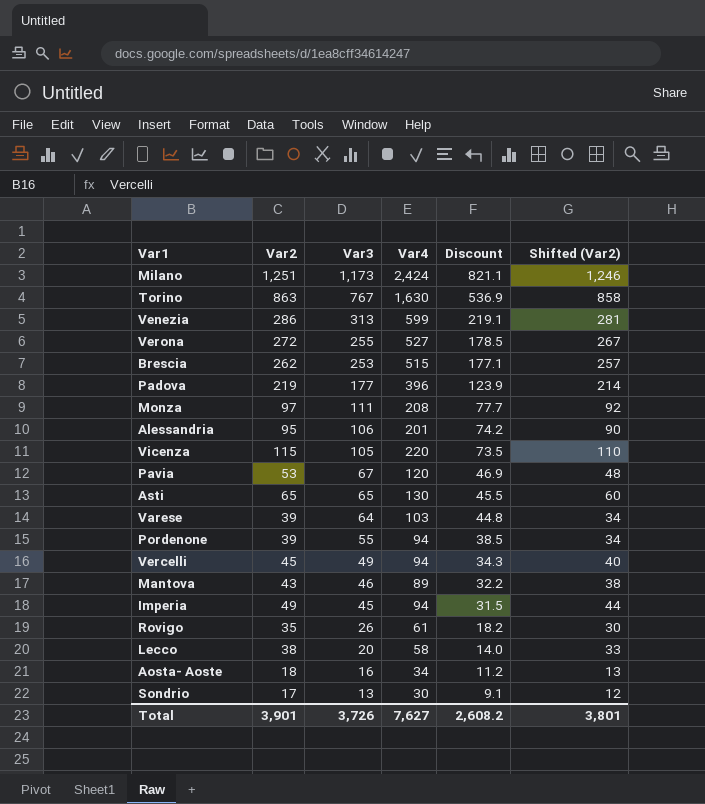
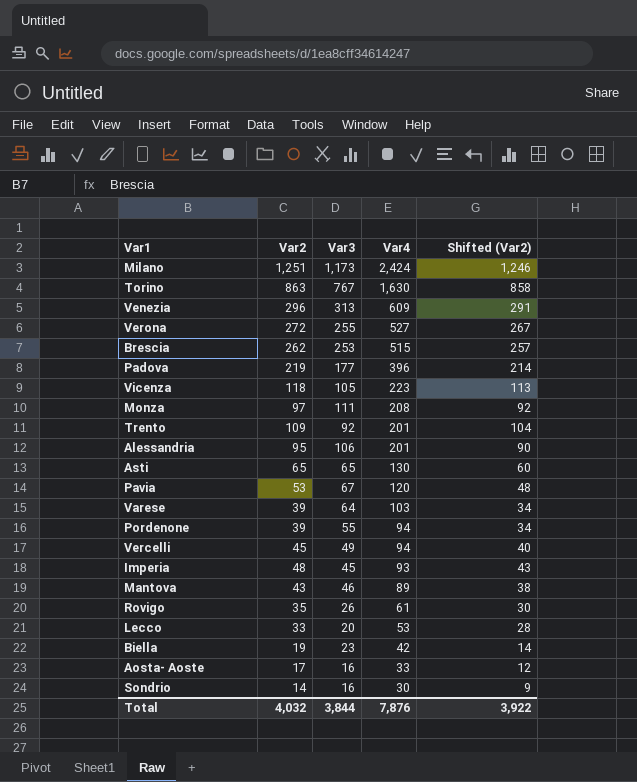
row order: Var3 descending -> Var4 descending
column Discount | formula: [Var3] * 0.7 -> none
Venezia | Var2: 286 -> 296
Venezia | Var4: 599 -> 609
Venezia | Shifted (Var2): 281 -> 291
Vicenza | Var2: 115 -> 118
Vicenza | Var4: 220 -> 223
Vicenza | Shifted (Var2): 110 -> 113
row Trento: none -> 109 | 92 | 201 | 104
Imperia | Var2: 49 -> 48
Imperia | Var4: 94 -> 93
Imperia | Shifted (Var2): 44 -> 43
Lecco | Var2: 38 -> 33
Lecco | Var4: 58 -> 53
Lecco | Shifted (Var2): 33 -> 28
row Biella: none -> 19 | 23 | 42 | 14
Aosta- Aoste | Var2: 18 -> 17
Aosta- Aoste | Var4: 34 -> 33
Aosta- Aoste | Shifted (Var2): 13 -> 12
Sondrio | Var2: 17 -> 14
Sondrio | Var3: 13 -> 16
Sondrio | Shifted (Var2): 12 -> 9
Total | Var2: 3,901 -> 4,032
Total | Var3: 3,726 -> 3,844
Total | Var4: 7,627 -> 7,876
Total | Shifted (Var2): 3,801 -> 3,922

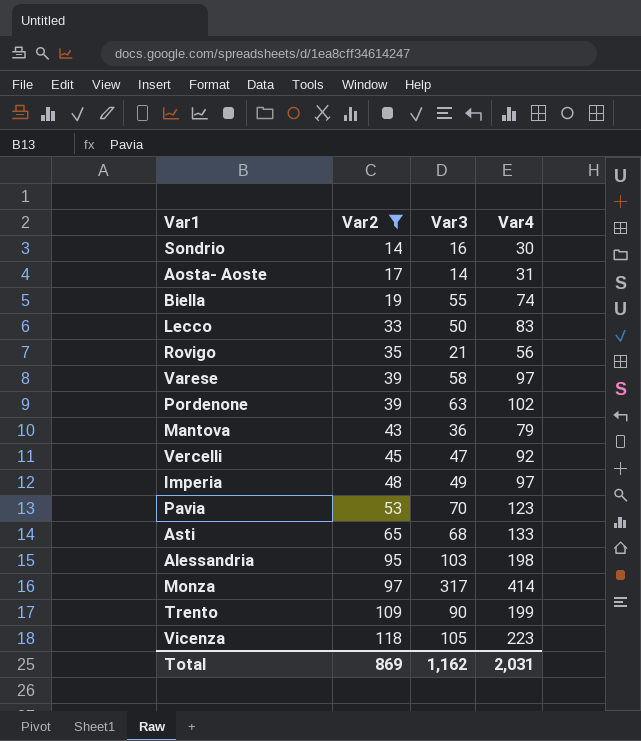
filter: none -> Var2 <= 118
row order: Var4 descending -> Var2 ascending
column Shifted (Var2) | formula: [Var2] - 5 -> none
Aosta- Aoste | Var3: 16 -> 14
Aosta- Aoste | Var4: 33 -> 31
Biella | Var3: 23 -> 55
Biella | Var4: 42 -> 74
Lecco | Var3: 20 -> 50
Lecco | Var4: 53 -> 83
Rovigo | Var3: 26 -> 21
Rovigo | Var4: 61 -> 56
Varese | Var3: 64 -> 58
Varese | Var4: 103 -> 97
Pordenone | Var3: 55 -> 63
Pordenone | Var4: 94 -> 102
Mantova | Var3: 46 -> 36
Mantova | Var4: 89 -> 79
Vercelli | Var3: 49 -> 47
Vercelli | Var4: 94 -> 92
Imperia | Var3: 45 -> 49
Imperia | Var4: 93 -> 97
Pavia | Var3: 67 -> 70
Pavia | Var4: 120 -> 123
Asti | Var3: 65 -> 68
Asti | Var4: 130 -> 133
Alessandria | Var3: 106 -> 103
Alessandria | Var4: 201 -> 198
Monza | Var3: 111 -> 317
Monza | Var4: 208 -> 414
Trento | Var3: 92 -> 90
Trento | Var4: 201 -> 199
Total | Var2: 4,032 -> 869
Total | Var3: 3,844 -> 1,162
Total | Var4: 7,876 -> 2,031

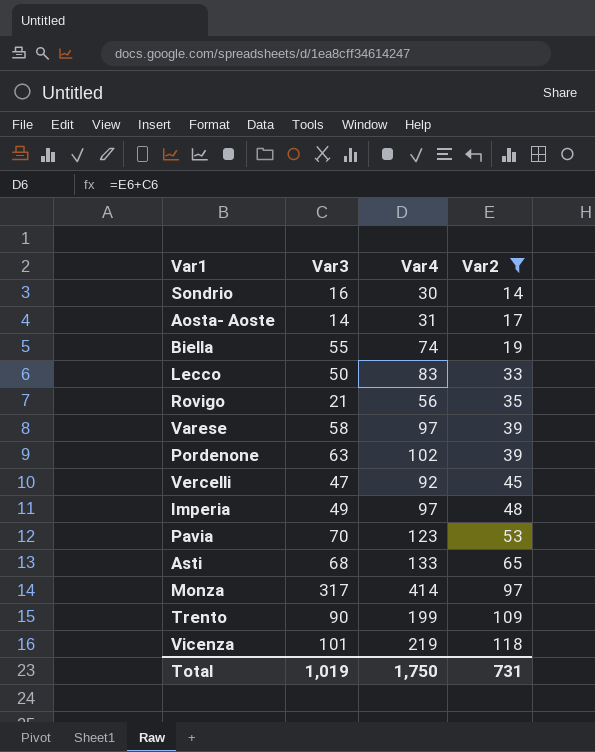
column Var2 | position: 2 -> 4
row Mantova: 43 | 36 | 79 -> none
row Alessandria: 95 | 103 | 198 -> none
Vicenza | Var3: 105 -> 101
Vicenza | Var4: 223 -> 219
Total | Var3: 1,162 -> 1,019
Total | Var4: 2,031 -> 1,750
Total | Var2: 869 -> 731

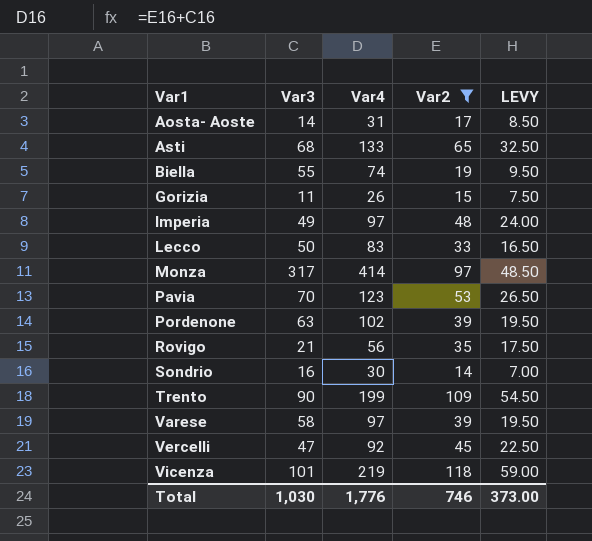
row order: Var2 ascending -> Var1 ascending
column LEVY | formula: none -> [Var2] * 0.5
row Gorizia: none -> 11 | 26 | 15 | 7.50
Total | Var3: 1,019 -> 1,030
Total | Var4: 1,750 -> 1,776
Total | Var2: 731 -> 746

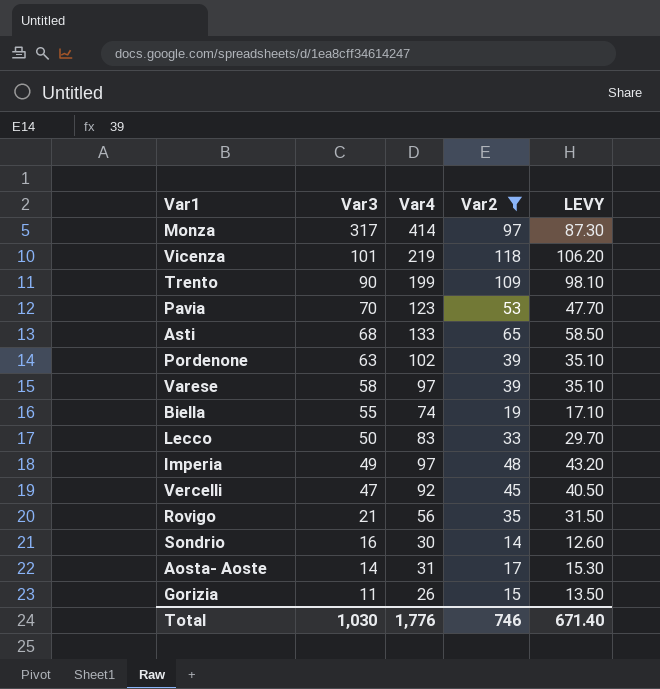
row order: Var1 ascending -> Var3 descending
column LEVY | formula: [Var2] * 0.5 -> [Var2] * 0.9
Total | LEVY: 373.00 -> 671.40

